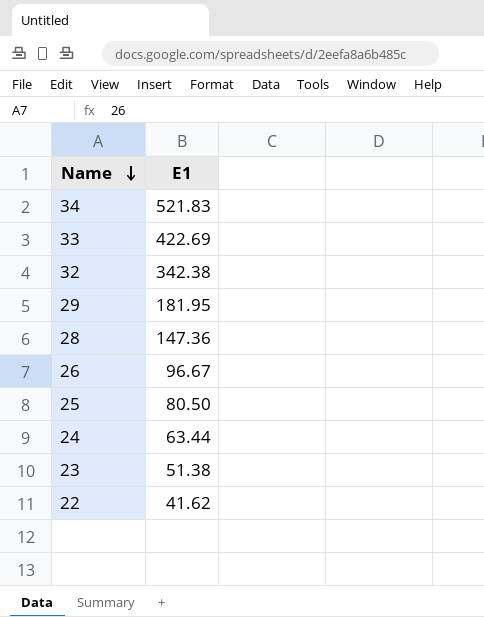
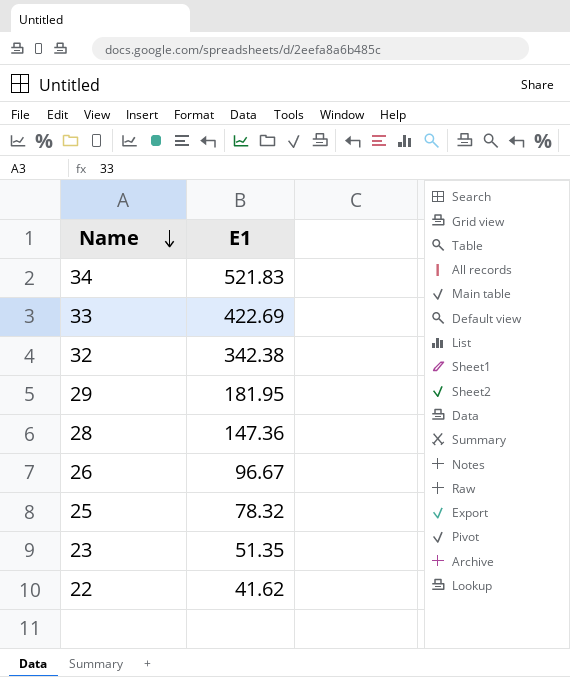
row 24: 63.44 -> none
25 | E1: 80.50 -> 78.32
23 | E1: 51.38 -> 51.35

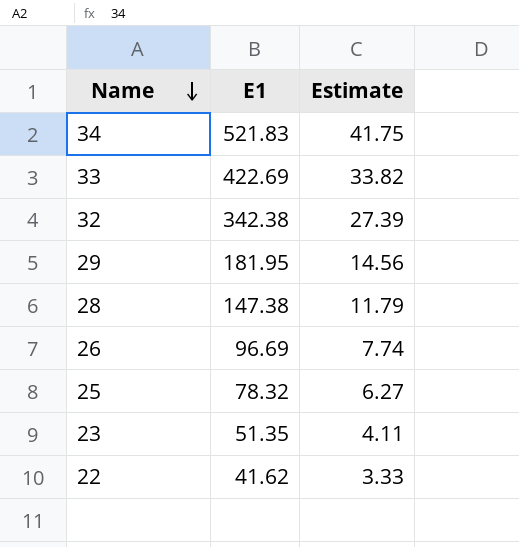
column Estimate | formula: none -> [E1] * 0.08
28 | E1: 147.36 -> 147.38
26 | E1: 96.67 -> 96.69

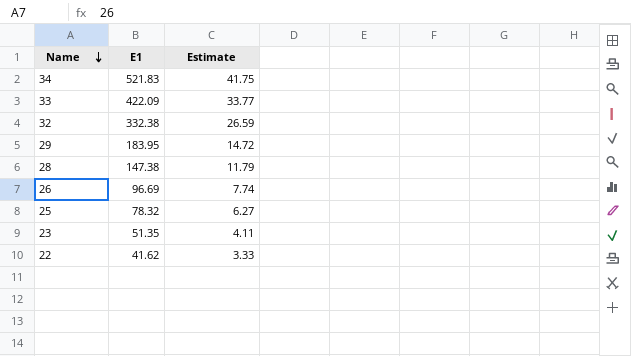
33 | E1: 422.69 -> 422.09
33 | Estimate: 33.82 -> 33.77
32 | E1: 342.38 -> 332.38
32 | Estimate: 27.39 -> 26.59
29 | E1: 181.95 -> 183.95
29 | Estimate: 14.56 -> 14.72

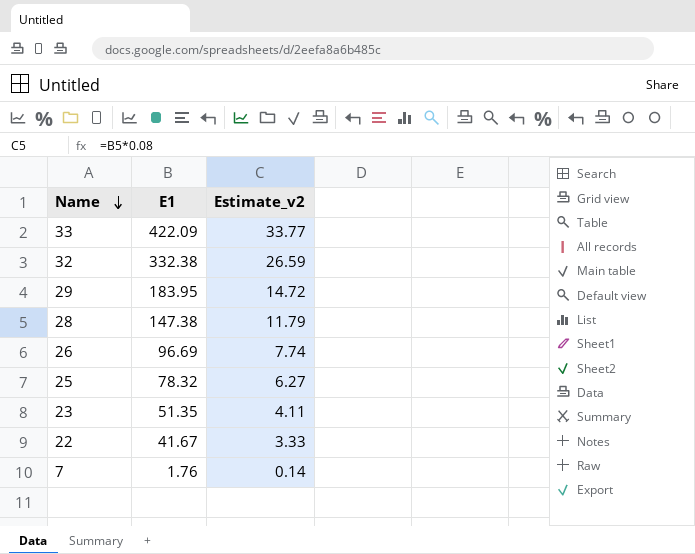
column name: Estimate -> Estimate_v2
row 34: 521.83 | 41.75 -> none
22 | E1: 41.62 -> 41.67
row 7: none -> 1.76 | 0.14

